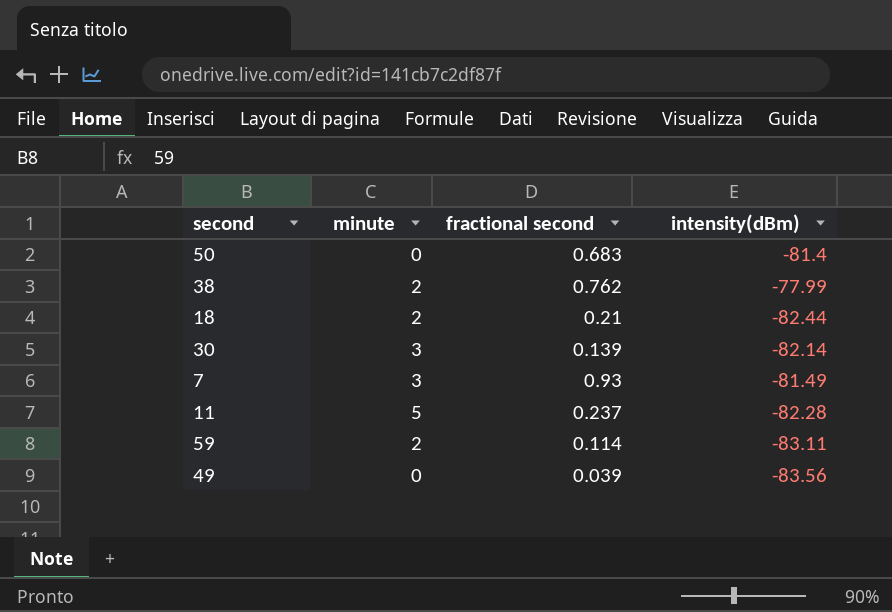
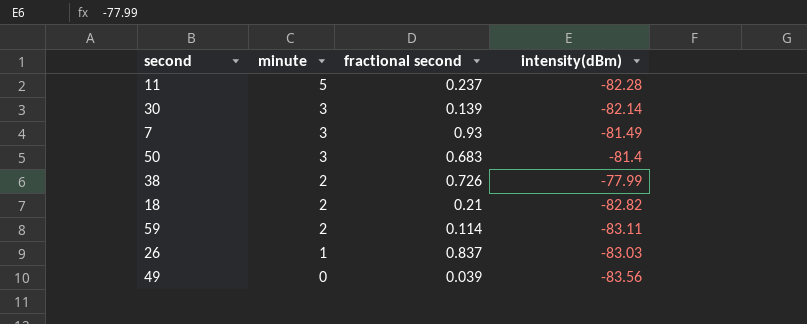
row order: none -> minute descending
50 | minute: 0 -> 3
38 | fractional second: 0.762 -> 0.726
18 | intensity(dBm): -82.44 -> -82.82
row 26: none -> 1 | 0.837 | -83.03

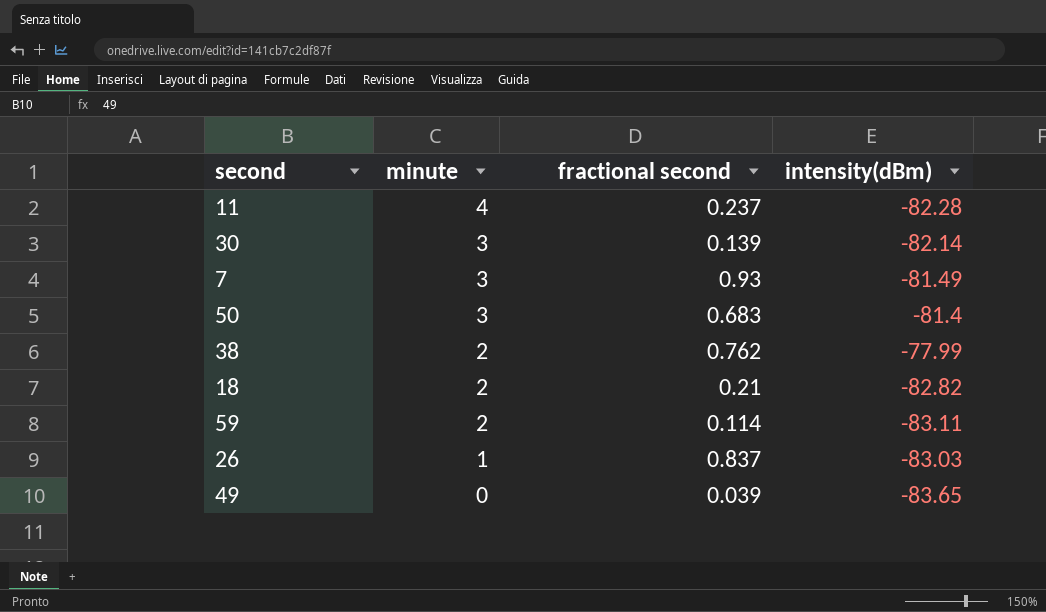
11 | minute: 5 -> 4
38 | fractional second: 0.726 -> 0.762
49 | intensity(dBm): -83.56 -> -83.65

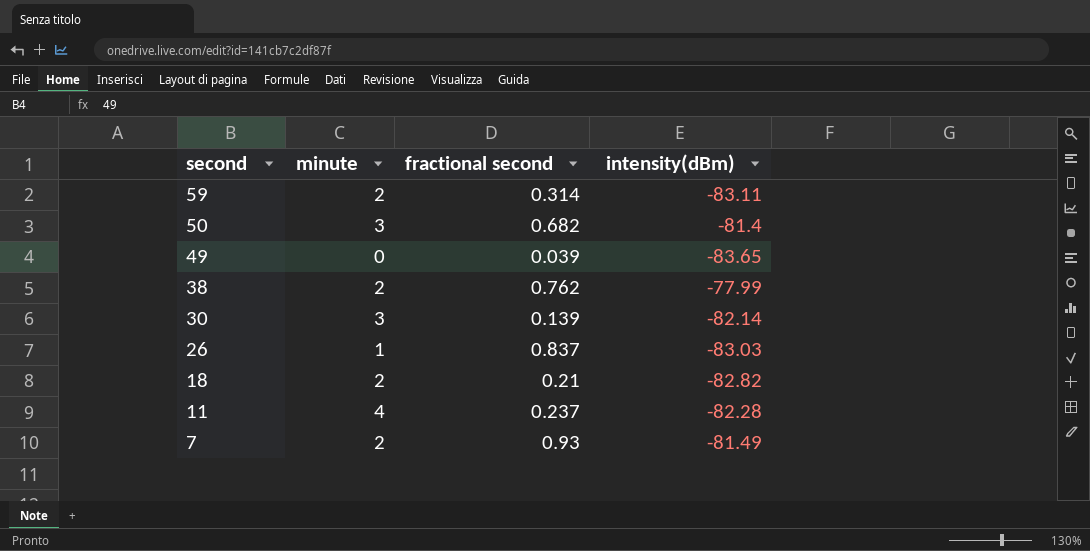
row order: minute descending -> second descending
59 | fractional second: 0.114 -> 0.314
50 | fractional second: 0.683 -> 0.682
7 | minute: 3 -> 2

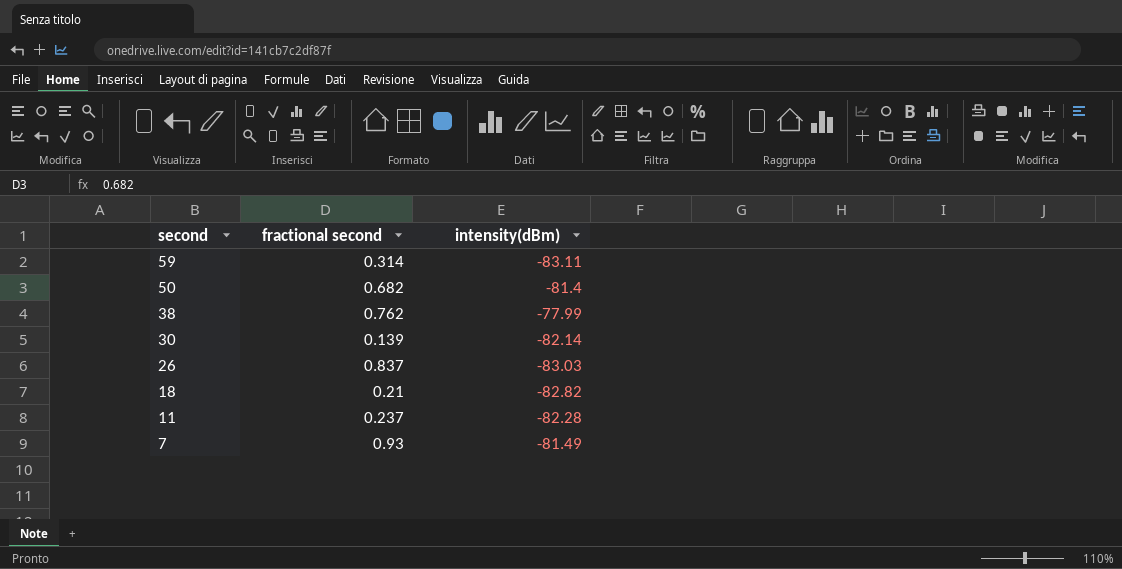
column minute | position: 2 -> none
row 49: 0 | 0.039 | -83.65 -> none

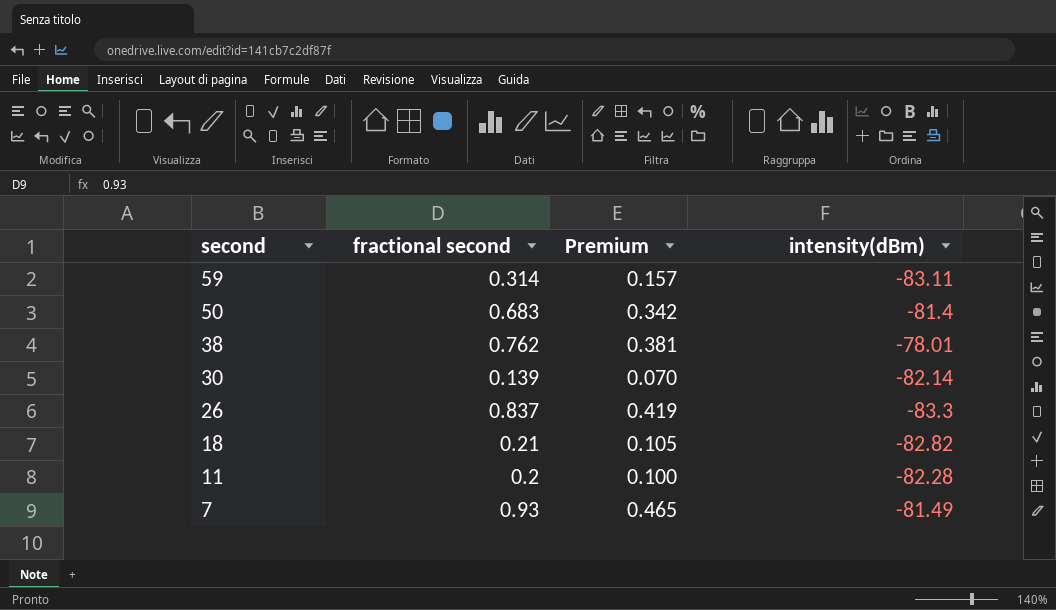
column Premium | formula: none -> [fractional second] * 0.5
50 | fractional second: 0.682 -> 0.683
38 | intensity(dBm): -77.99 -> -78.01
26 | intensity(dBm): -83.03 -> -83.3
11 | fractional second: 0.237 -> 0.2

